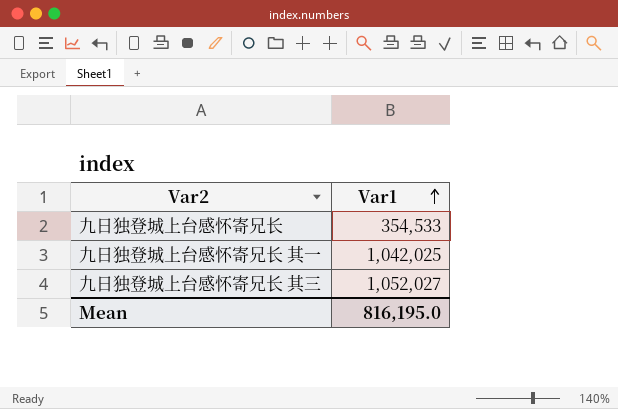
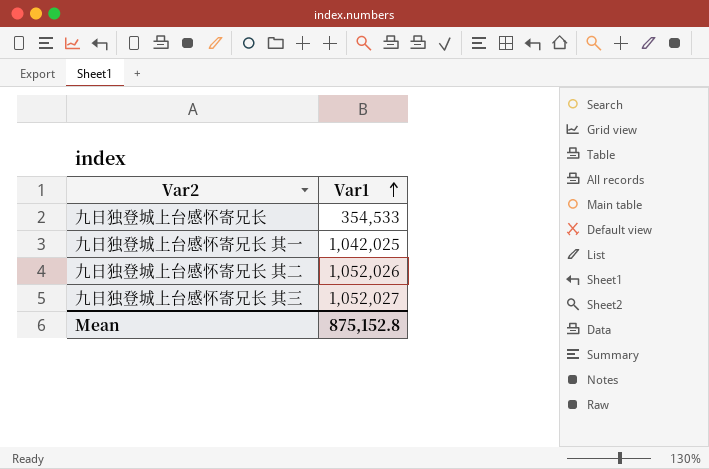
row 九日独登城上台感怀寄兄长 其二: none -> 1,052,026
Mean | Var1: 816,195.0 -> 875,152.8

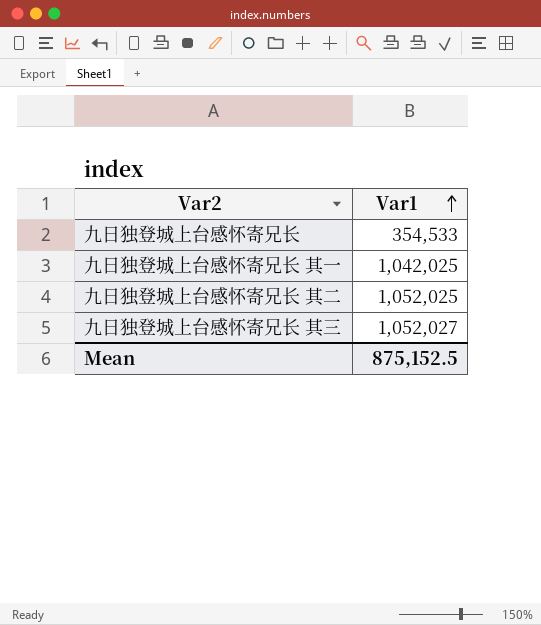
九日独登城上台感怀寄兄长 其二 | Var1: 1,052,026 -> 1,052,025
Mean | Var1: 875,152.8 -> 875,152.5

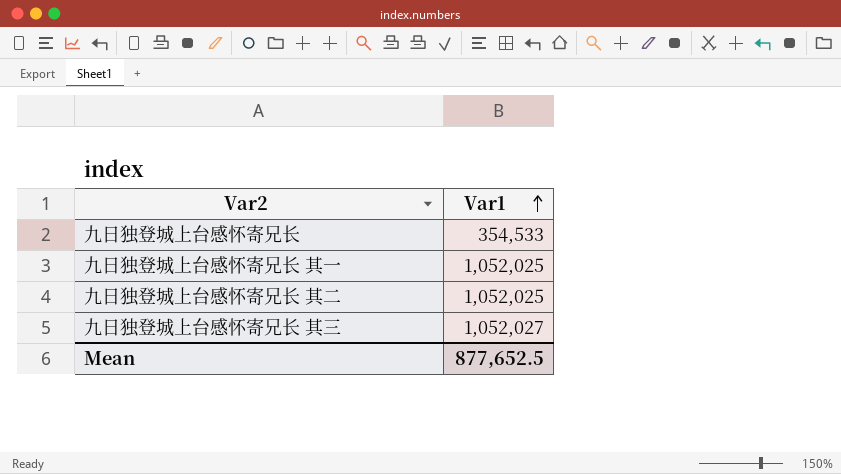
九日独登城上台感怀寄兄长 其一 | Var1: 1,042,025 -> 1,052,025
Mean | Var1: 875,152.5 -> 877,652.5

